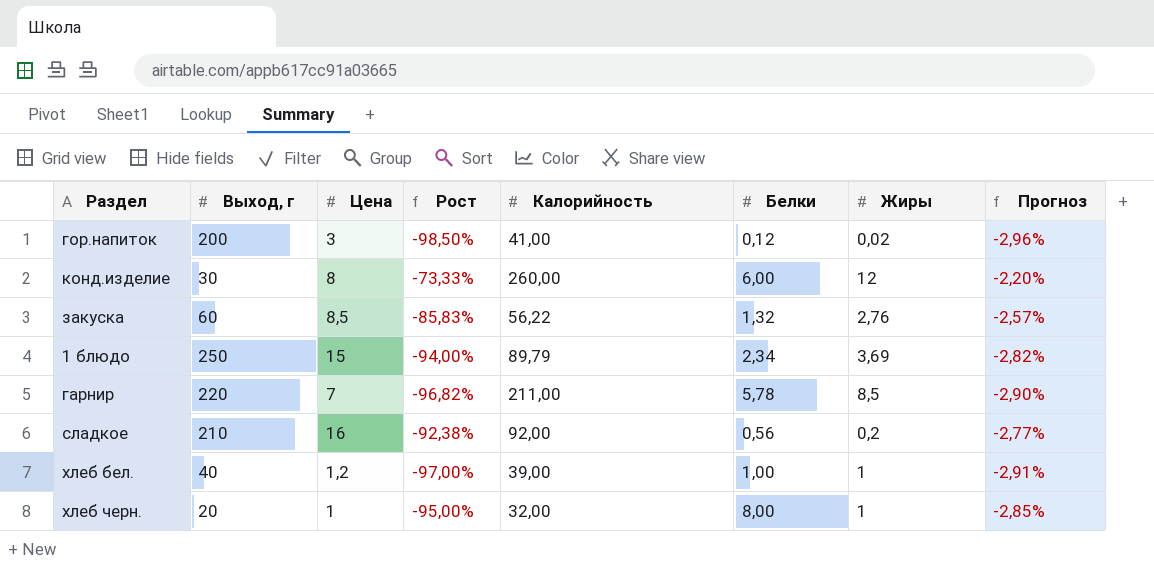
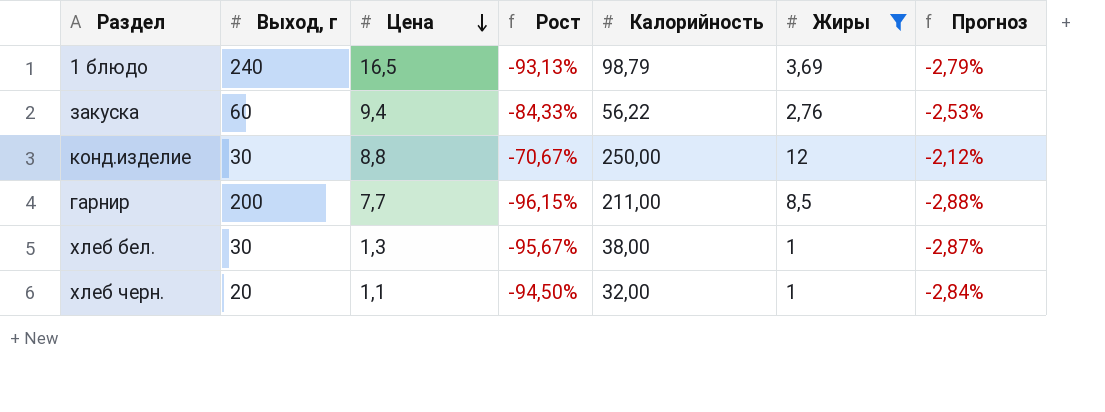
filter: none -> Жиры >= 1
row order: none -> Цена descending
column Белки | position: 6 -> none
1 блюдо | Выход, г: 250 -> 240
1 блюдо | Цена: 15 -> 16,5
1 блюдо | Рост: -94,00% -> -93,13%
1 блюдо | Калорийность: 89,79 -> 98,79
1 блюдо | Прогноз: -2,82% -> -2,79%
закуска | Цена: 8,5 -> 9,4
закуска | Рост: -85,83% -> -84,33%
закуска | Прогноз: -2,57% -> -2,53%
конд.изделие | Цена: 8 -> 8,8
конд.изделие | Рост: -73,33% -> -70,67%
конд.изделие | Калорийность: 260,00 -> 250,00
конд.изделие | Прогноз: -2,20% -> -2,12%
гарнир | Выход, г: 220 -> 200
гарнир | Цена: 7 -> 7,7
гарнир | Рост: -96,82% -> -96,15%
гарнир | Прогноз: -2,90% -> -2,88%
хлеб бел. | Выход, г: 40 -> 30
хлеб бел. | Цена: 1,2 -> 1,3
хлеб бел. | Рост: -97,00% -> -95,67%
хлеб бел. | Калорийность: 39,00 -> 38,00
хлеб бел. | Прогноз: -2,91% -> -2,87%
хлеб черн. | Цена: 1 -> 1,1
хлеб черн. | Рост: -95,00% -> -94,50%
хлеб черн. | Прогноз: -2,85% -> -2,84%

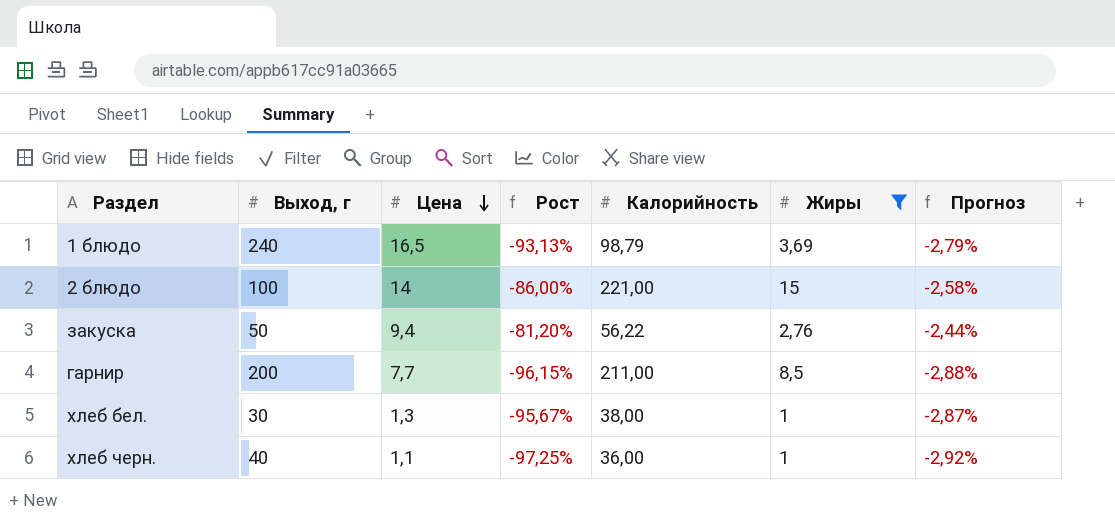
row конд.изделие: 30 | 8,8 | -70,67% | 250,00 | 12 | -2,12% -> none
row 2 блюдо: none -> 100 | 14 | -86,00% | 221,00 | 15 | -2,58%
закуска | Выход, г: 60 -> 50
закуска | Рост: -84,33% -> -81,20%
закуска | Прогноз: -2,53% -> -2,44%
хлеб черн. | Выход, г: 20 -> 40
хлеб черн. | Рост: -94,50% -> -97,25%
хлеб черн. | Калорийность: 32,00 -> 36,00
хлеб черн. | Прогноз: -2,84% -> -2,92%

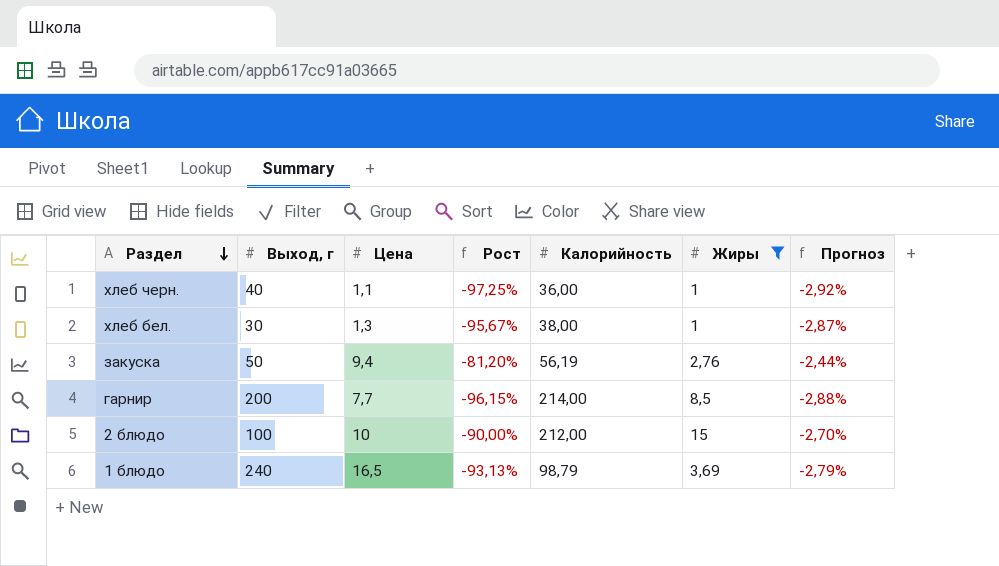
row order: Цена descending -> Раздел descending
закуска | Калорийность: 56,22 -> 56,19
гарнир | Калорийность: 211,00 -> 214,00
2 блюдо | Цена: 14 -> 10
2 блюдо | Рост: -86,00% -> -90,00%
2 блюдо | Калорийность: 221,00 -> 212,00
2 блюдо | Прогноз: -2,58% -> -2,70%

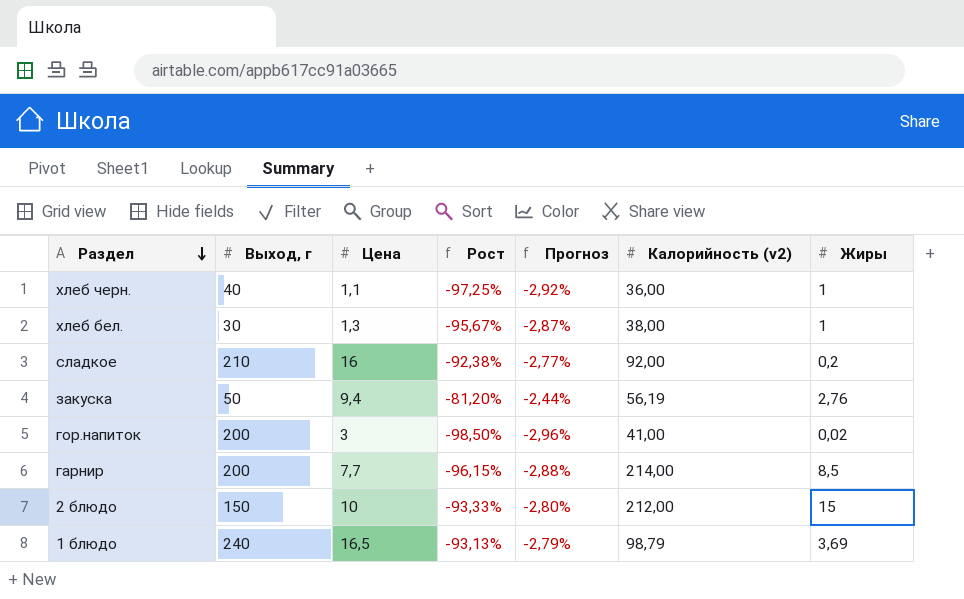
filter: Жиры >= 1 -> none
column Прогноз | position: 7 -> 5
column name: Калорийность -> Калорийность (v2)
2 блюдо | Выход, г: 100 -> 150
2 блюдо | Рост: -90,00% -> -93,33%
2 блюдо | Прогноз: -2,70% -> -2,80%

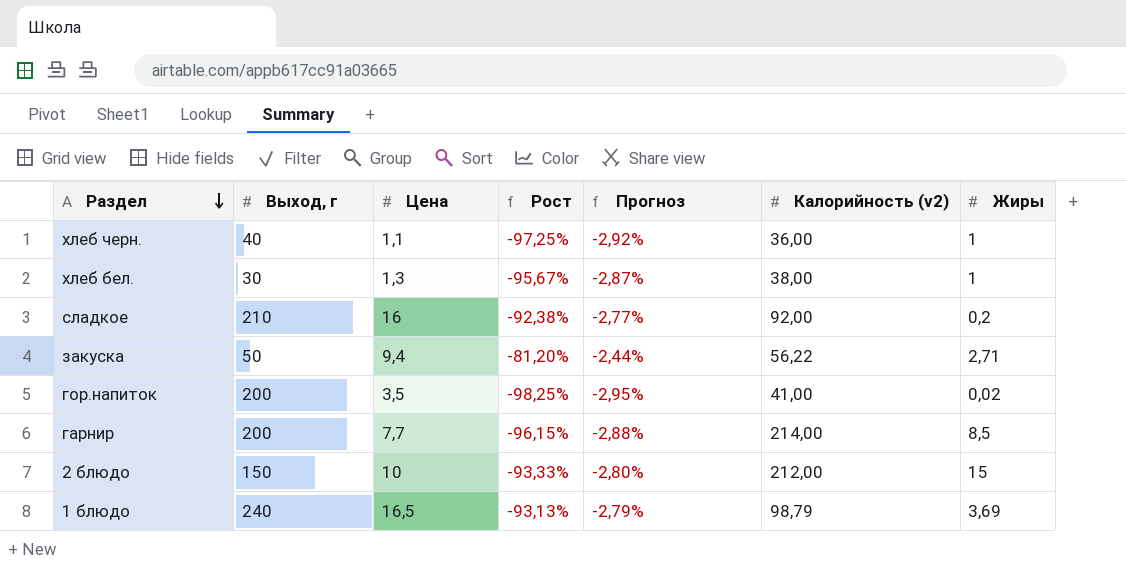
закуска | Калорийность (v2): 56,19 -> 56,22
закуска | Жиры: 2,76 -> 2,71
гор.напиток | Цена: 3 -> 3,5
гор.напиток | Рост: -98,50% -> -98,25%
гор.напиток | Прогноз: -2,96% -> -2,95%

